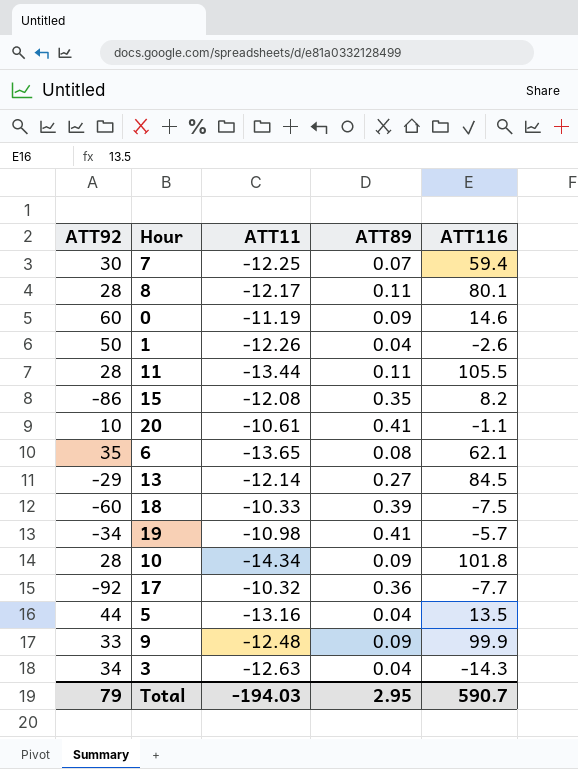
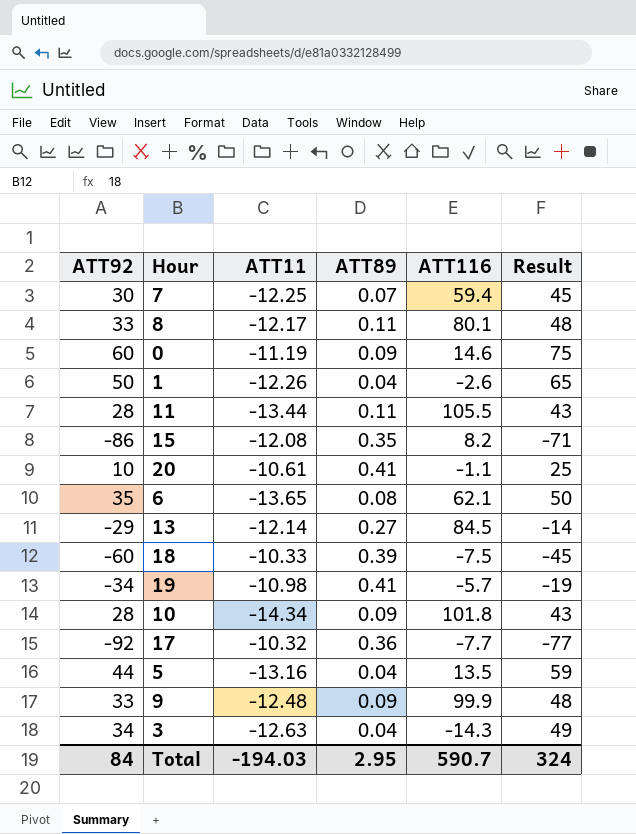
column Result | formula: none -> [ATT92] + 15
8 | ATT92: 28 -> 33
Total | ATT92: 79 -> 84

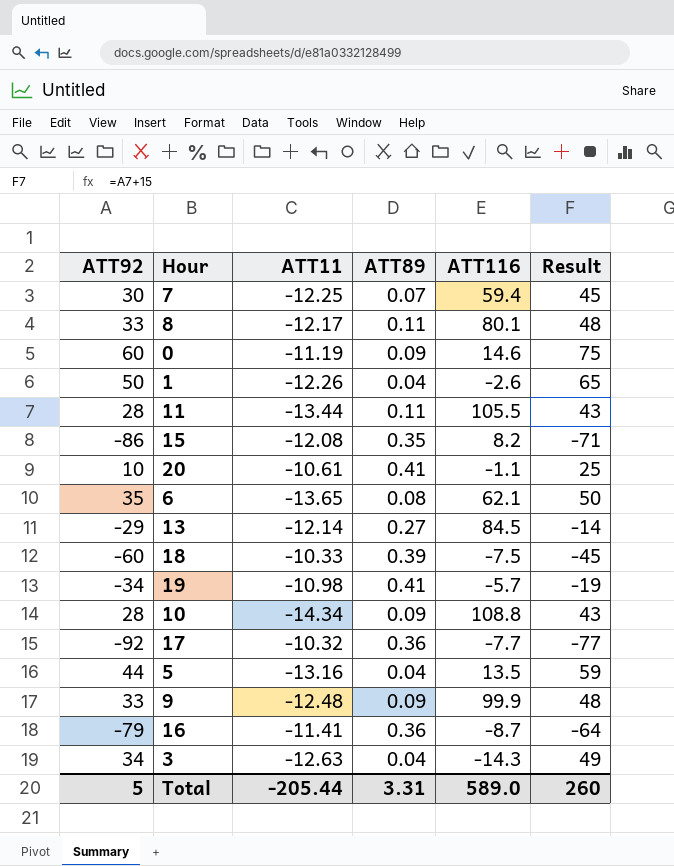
10 | ATT116: 101.8 -> 108.8
row 16: none -> -79 | -11.41 | 0.36 | -8.7 | -64
Total | ATT92: 84 -> 5
Total | ATT11: -194.03 -> -205.44
Total | ATT89: 2.95 -> 3.31
Total | ATT116: 590.7 -> 589.0
Total | Result: 324 -> 260

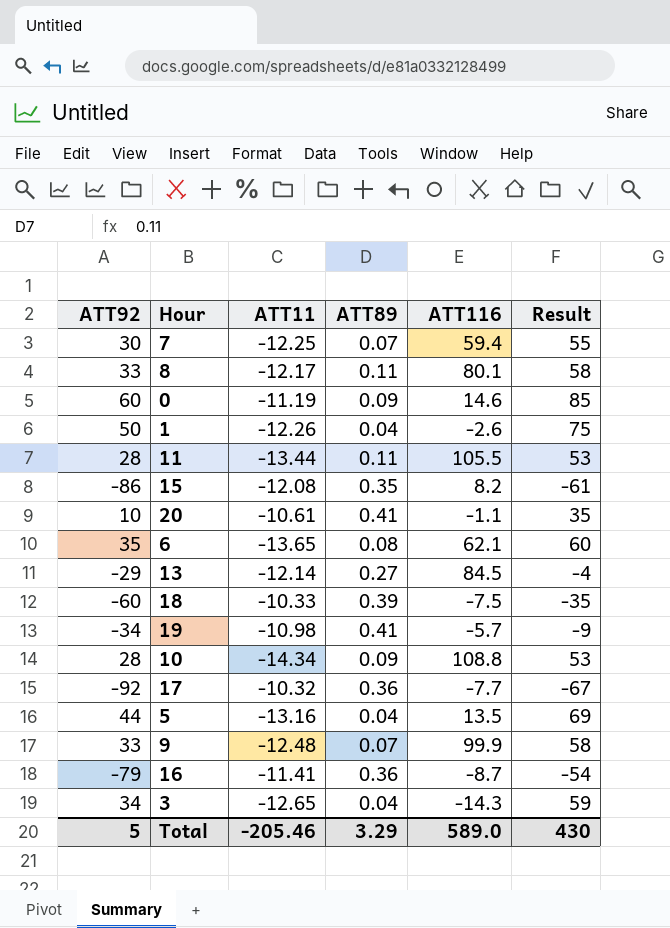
column Result | formula: [ATT92] + 15 -> [ATT92] + 25
9 | ATT89: 0.09 -> 0.07
3 | ATT11: -12.63 -> -12.65
Total | ATT11: -205.44 -> -205.46
Total | ATT89: 3.31 -> 3.29
Total | Result: 260 -> 430

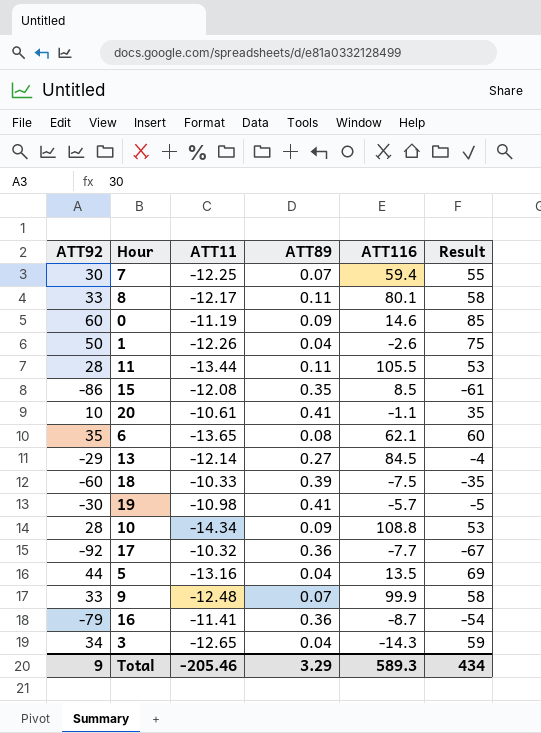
15 | ATT116: 8.2 -> 8.5
19 | ATT92: -34 -> -30
19 | Result: -9 -> -5
Total | ATT92: 5 -> 9
Total | ATT116: 589.0 -> 589.3
Total | Result: 430 -> 434

